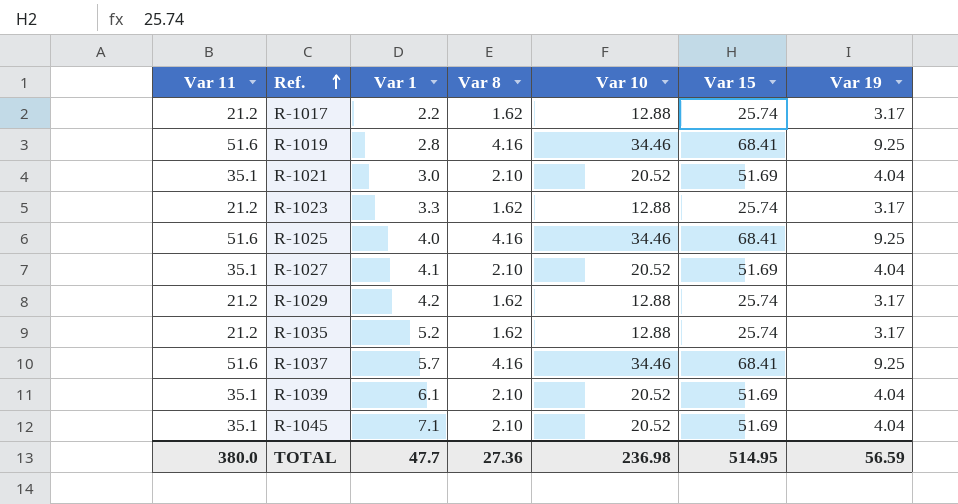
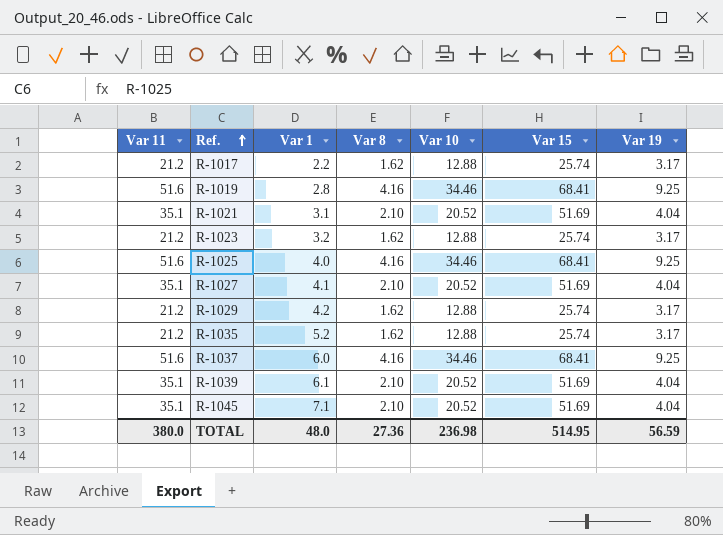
R-1021 | Var 1: 3.0 -> 3.1
R-1023 | Var 1: 3.3 -> 3.2
R-1037 | Var 1: 5.7 -> 6.0
TOTAL | Var 1: 47.7 -> 48.0

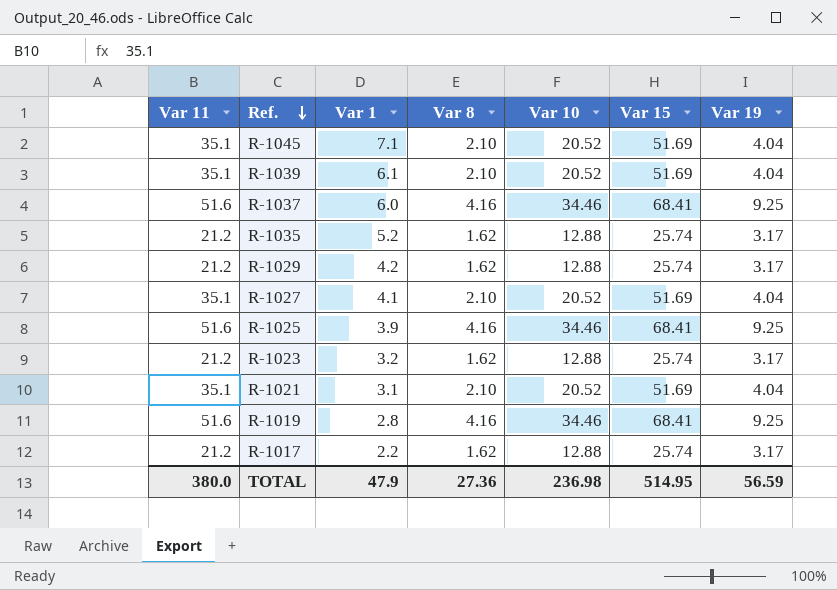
row order: Ref. ascending -> Ref. descending
R-1025 | Var 1: 4.0 -> 3.9
TOTAL | Var 1: 48.0 -> 47.9

